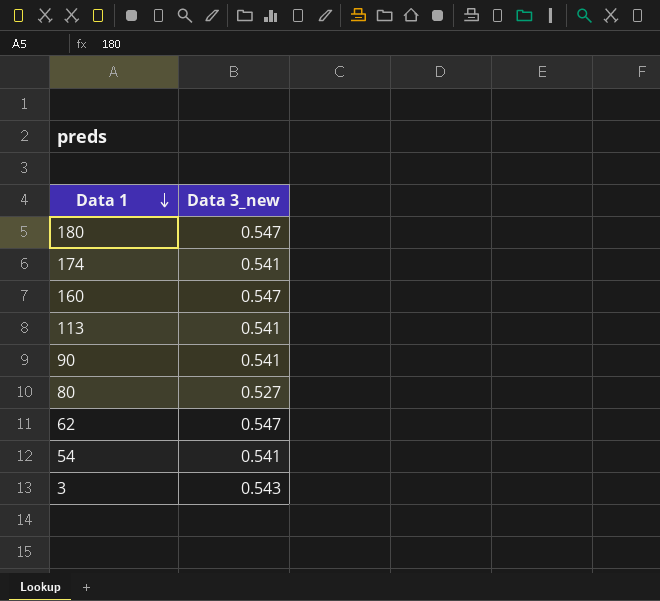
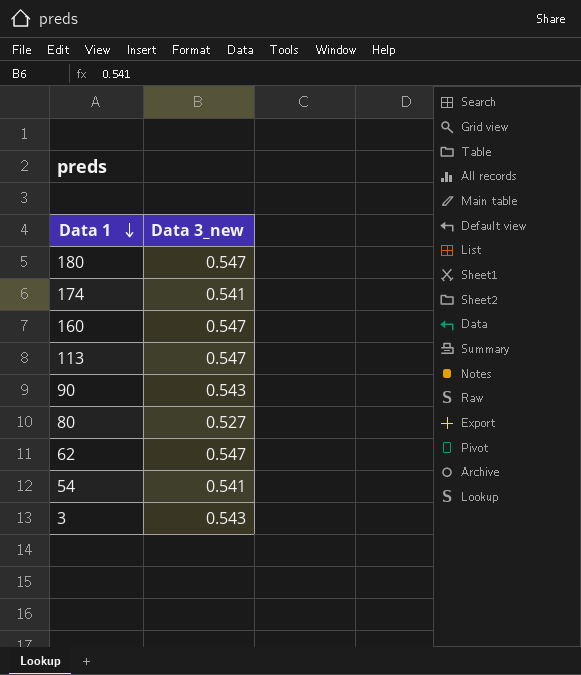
113 | Data 3_new: 0.541 -> 0.547
90 | Data 3_new: 0.541 -> 0.543

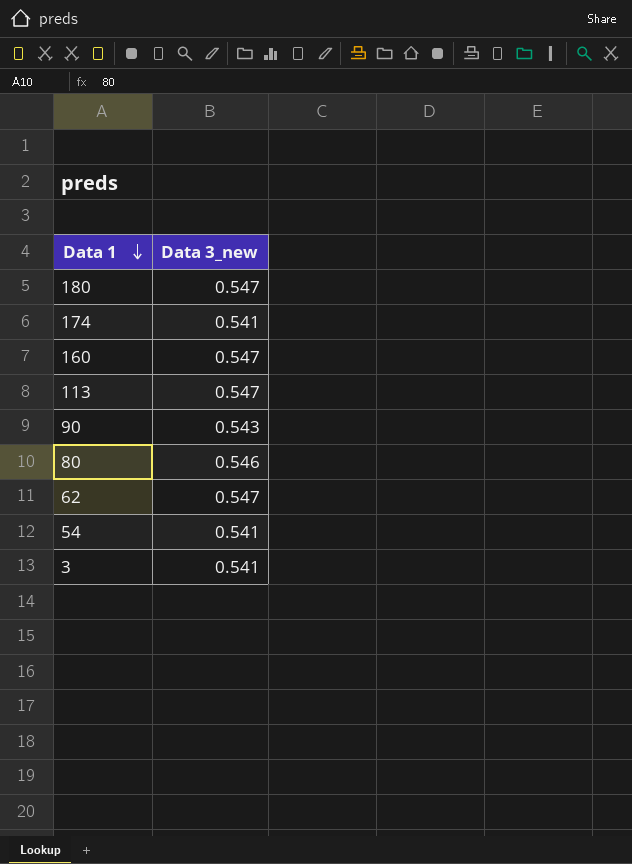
80 | Data 3_new: 0.527 -> 0.546
3 | Data 3_new: 0.543 -> 0.541

